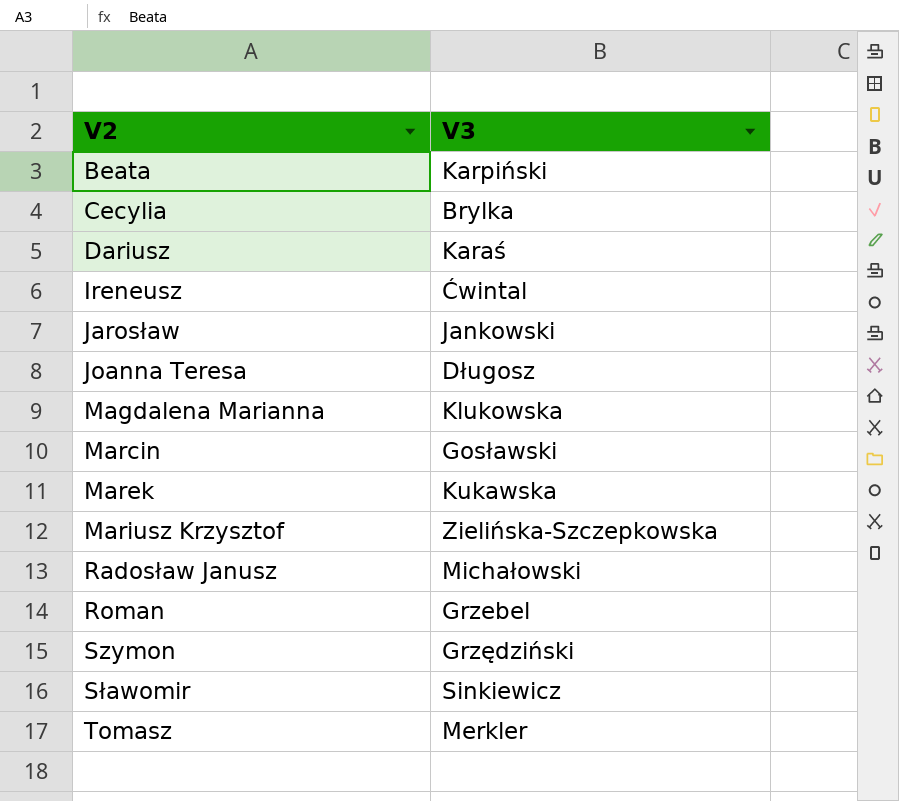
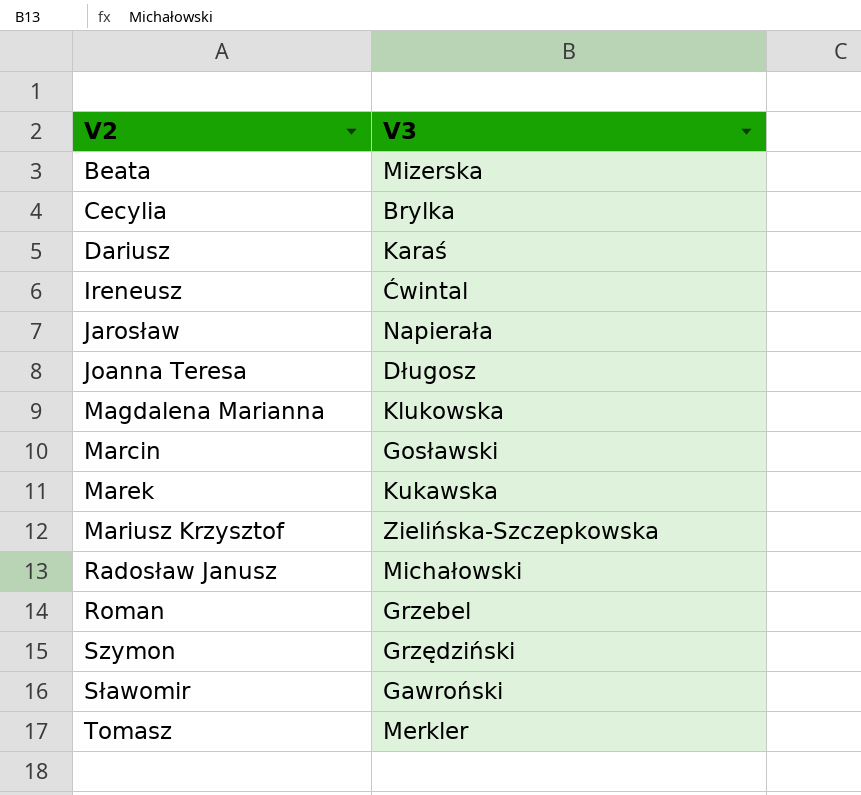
Beata | V3: Karpiński -> Mizerska
Jarosław | V3: Jankowski -> Napierała
Sławomir | V3: Sinkiewicz -> Gawroński

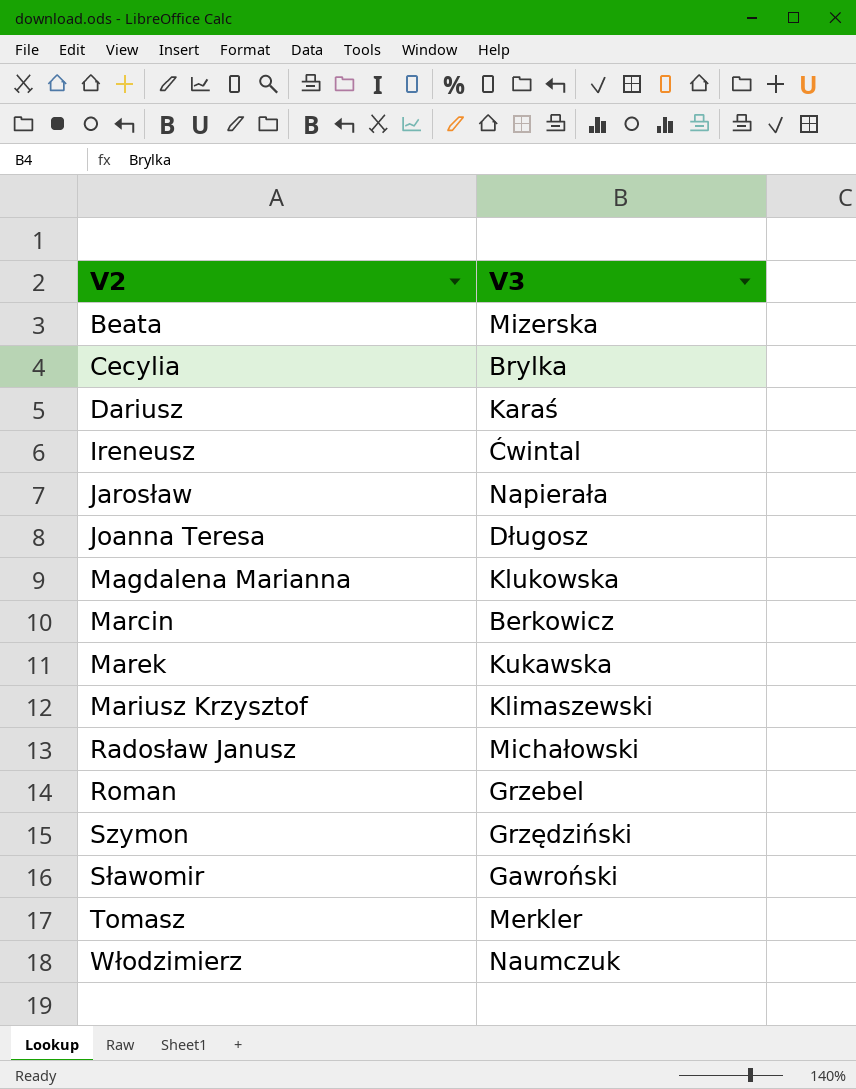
Marcin | V3: Gosławski -> Berkowicz
Mariusz Krzysztof | V3: Zielińska-Szczepkowska -> Klimaszewski
row Włodzimierz: none -> Naumczuk

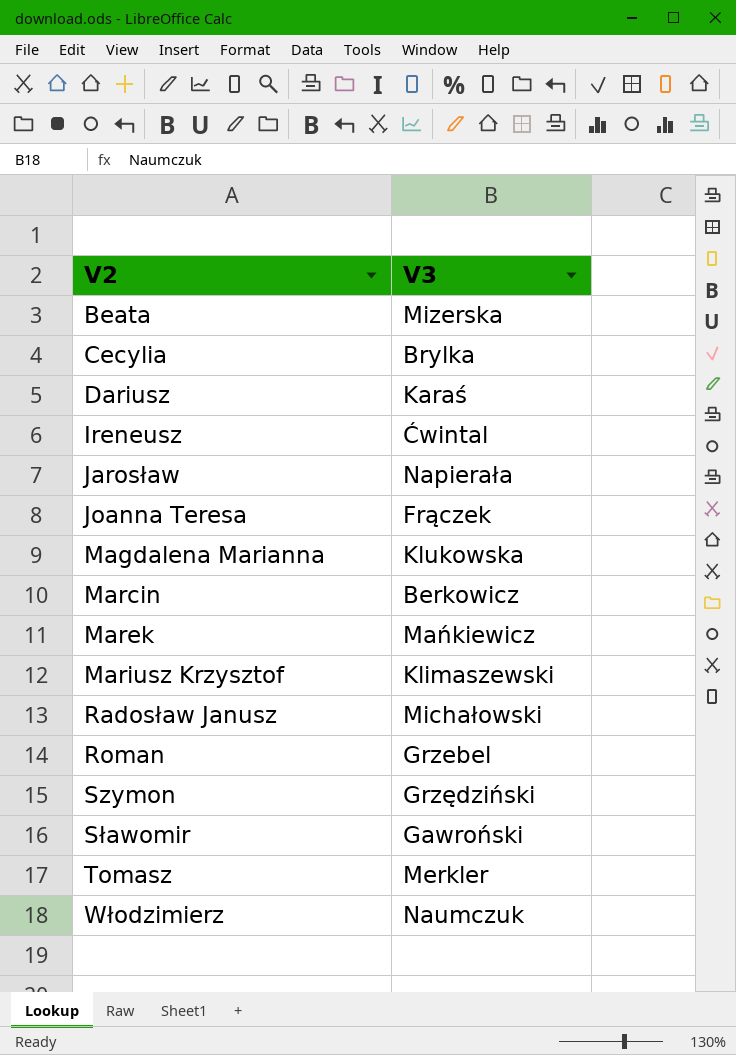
Joanna Teresa | V3: Długosz -> Frączek
Marek | V3: Kukawska -> Mańkiewicz

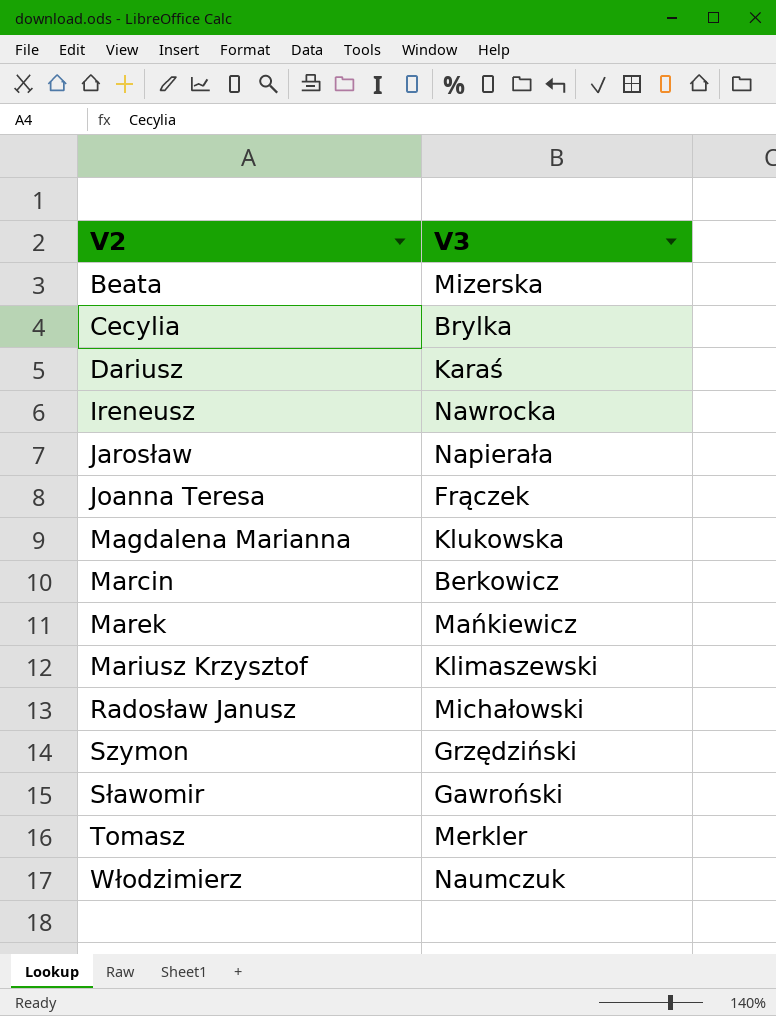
row Roman: Grzebel -> none
Ireneusz | V3: Ćwintal -> Nawrocka

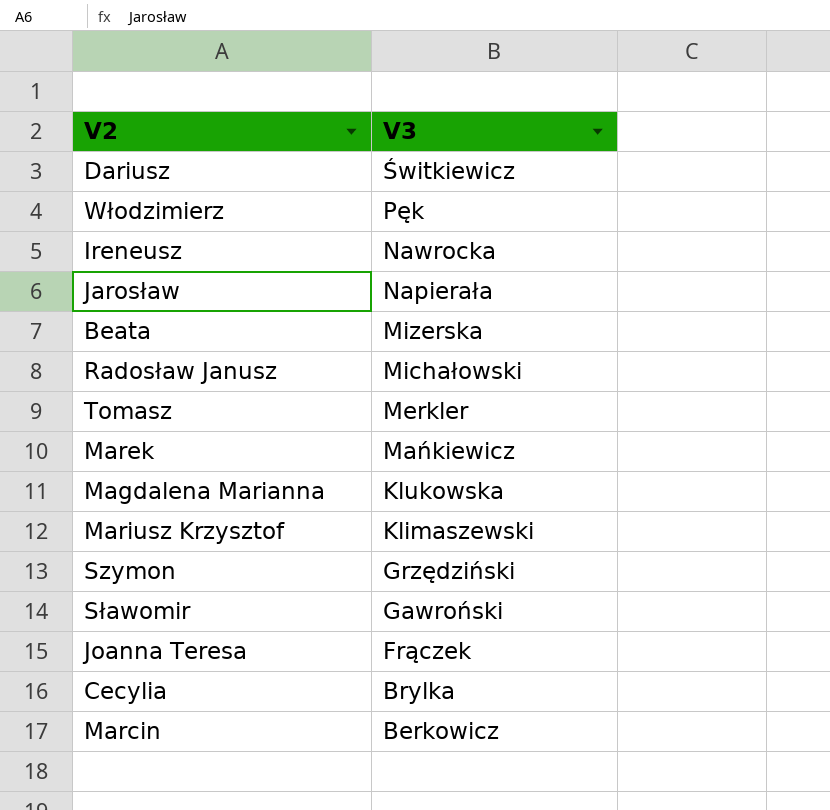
row order: V2 ascending -> V3 descending
Dariusz | V3: Karaś -> Świtkiewicz
Włodzimierz | V3: Naumczuk -> Pęk

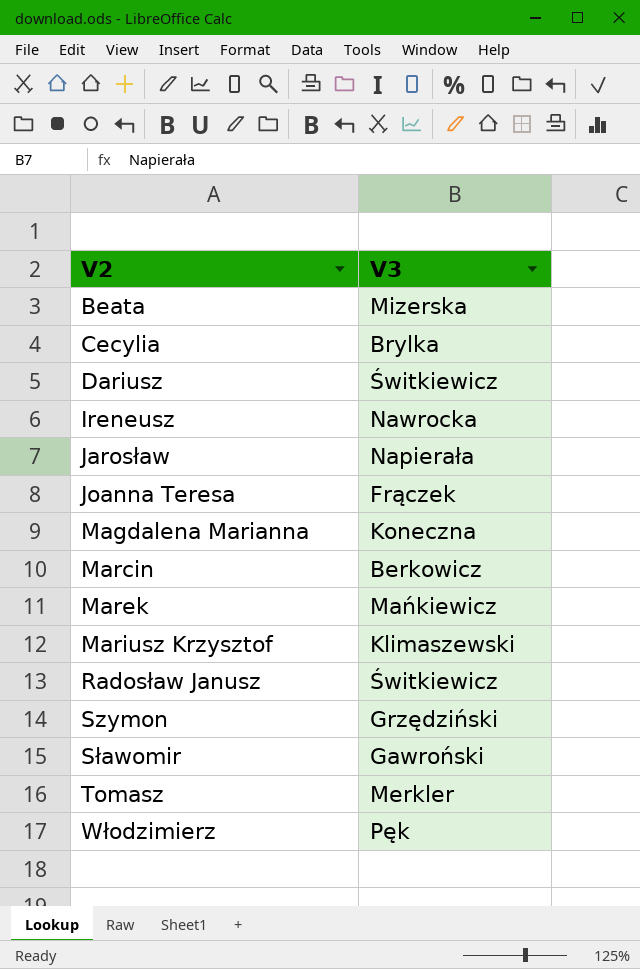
row order: V3 descending -> V2 ascending
Magdalena Marianna | V3: Klukowska -> Koneczna
Radosław Janusz | V3: Michałowski -> Świtkiewicz

